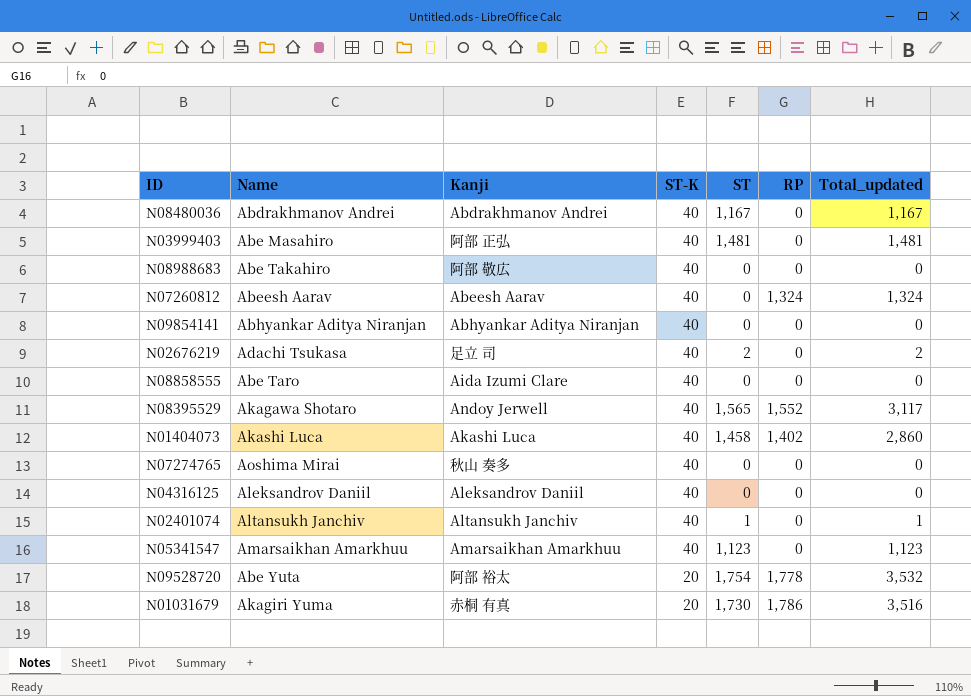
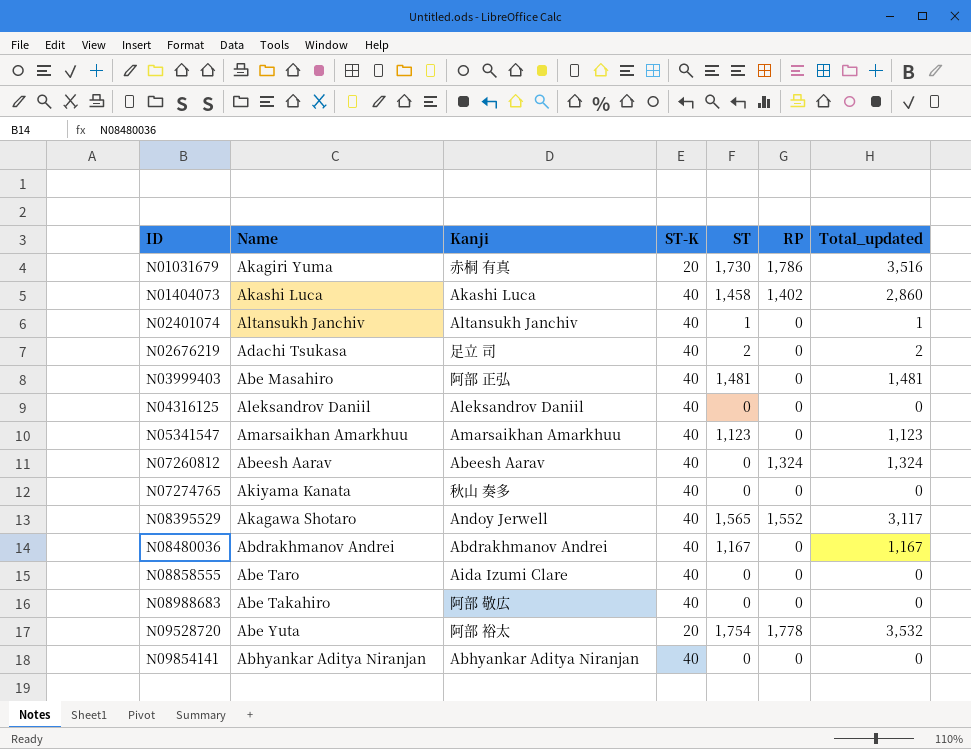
row order: ST-K descending -> ID ascending
N07274765 | Name: Aoshima Mirai -> Akiyama Kanata

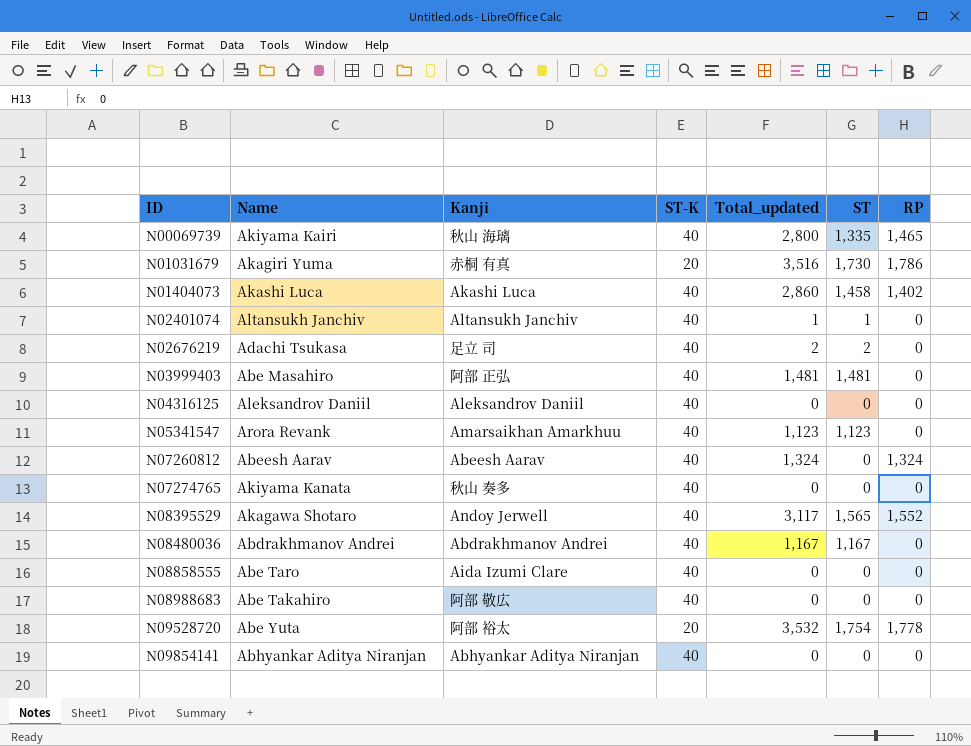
column Total_updated | position: 7 -> 5
row N00069739: none -> Akiyama Kairi | 秋山 海璃 | 40 | 2,800 | 1,335 | 1,465
N05341547 | Name: Amarsaikhan Amarkhuu -> Arora Revank

